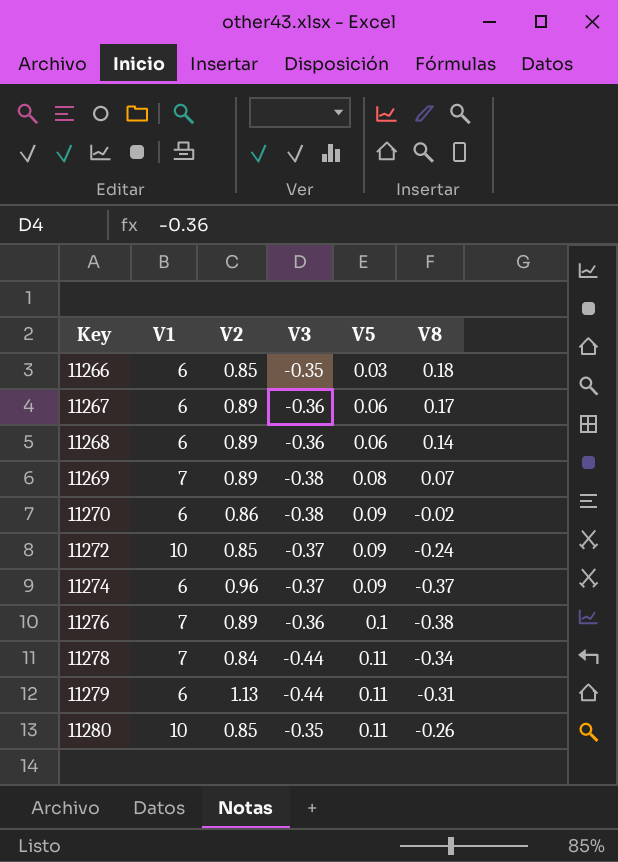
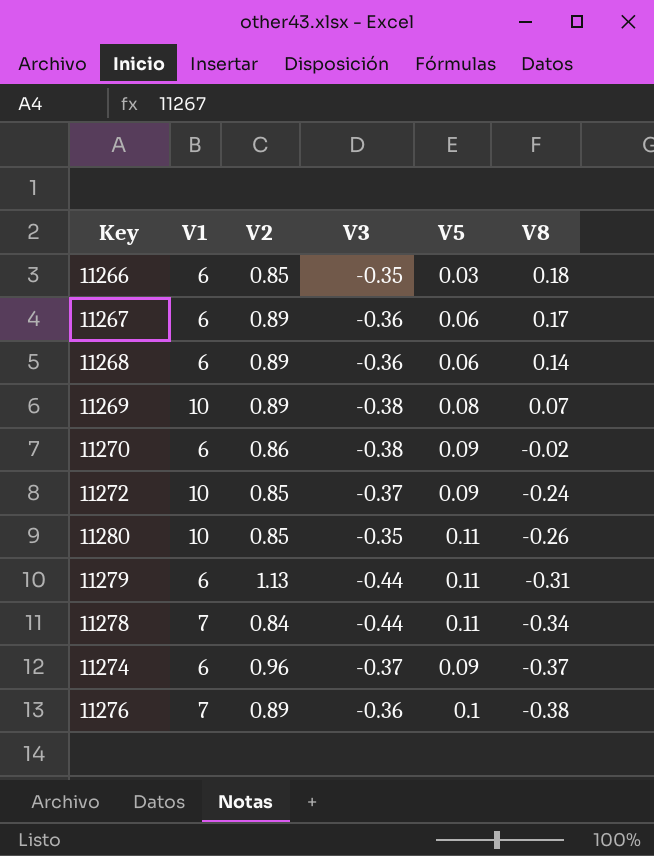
row order: Key ascending -> V8 descending
11269 | V1: 7 -> 10

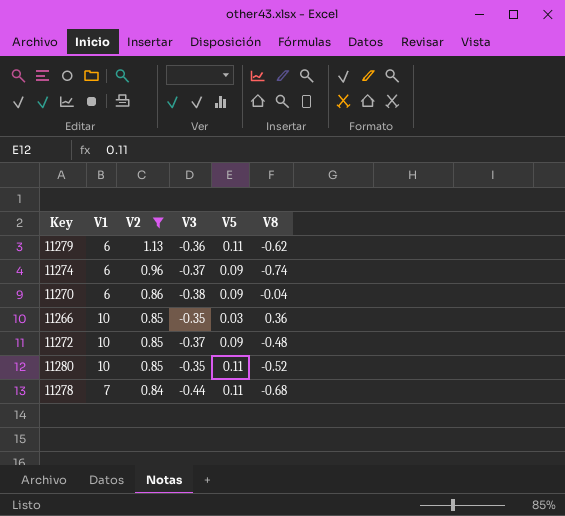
filter: none -> V2 != 0.89
row order: V8 descending -> V2 descending
11279 | V3: -0.44 -> -0.36
11279 | V8: -0.31 -> -0.62
11274 | V8: -0.37 -> -0.74
11270 | V8: -0.02 -> -0.04
11266 | V1: 6 -> 10
11266 | V8: 0.18 -> 0.36
11272 | V8: -0.24 -> -0.48
11280 | V8: -0.26 -> -0.52
11278 | V8: -0.34 -> -0.68

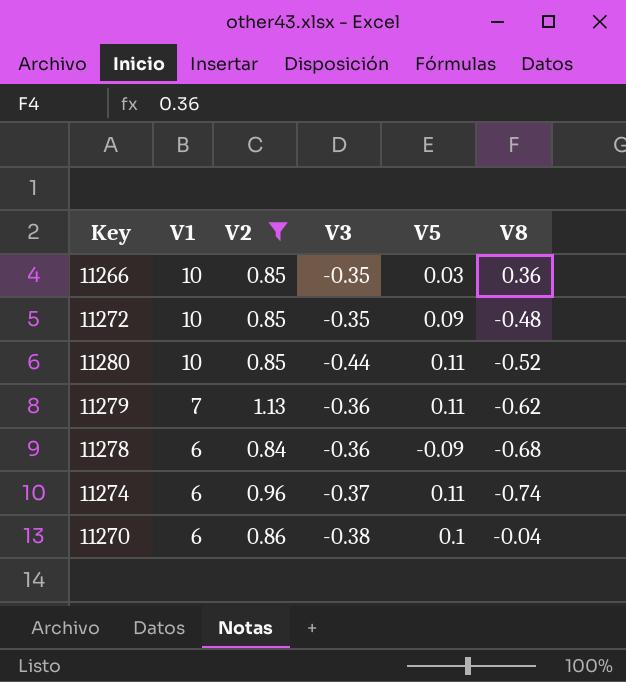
row order: V2 descending -> V1 descending
11272 | V3: -0.37 -> -0.35
11280 | V3: -0.35 -> -0.44
11279 | V1: 6 -> 7
11278 | V1: 7 -> 6
11278 | V3: -0.44 -> -0.36
11278 | V5: 0.11 -> -0.09
11274 | V5: 0.09 -> 0.11
11270 | V5: 0.09 -> 0.1

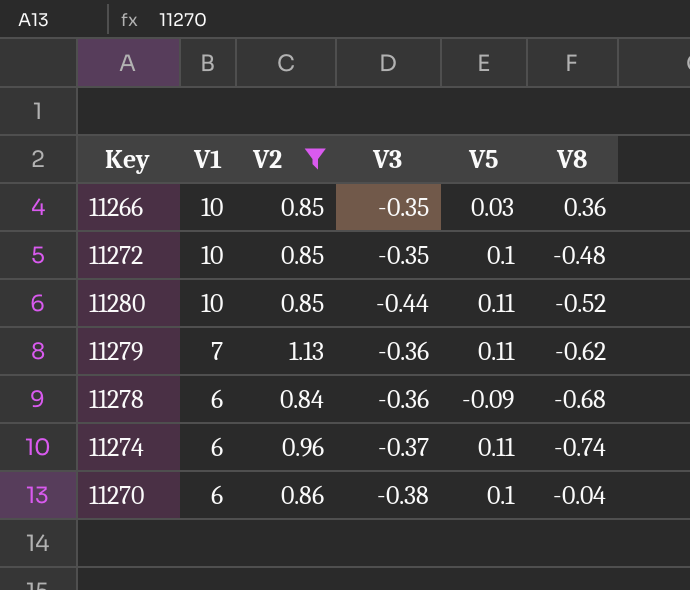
11272 | V5: 0.09 -> 0.1

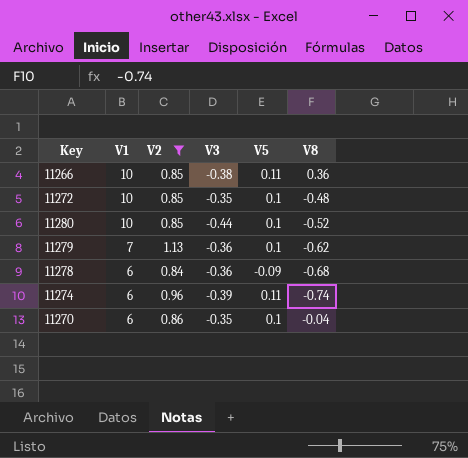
11266 | V3: -0.35 -> -0.38
11266 | V5: 0.03 -> 0.11
11280 | V5: 0.11 -> 0.1
11279 | V5: 0.11 -> 0.1
11274 | V3: -0.37 -> -0.39
11270 | V3: -0.38 -> -0.35

